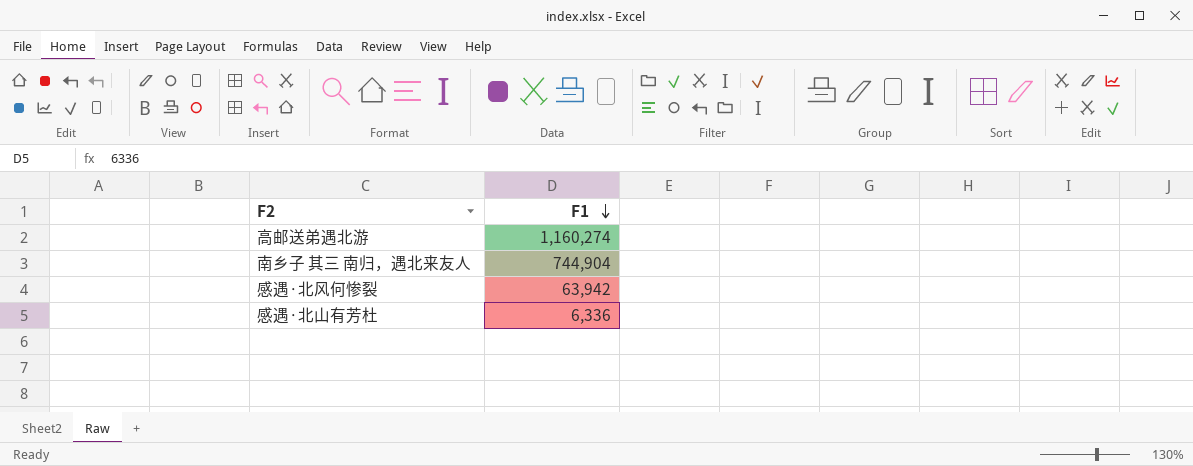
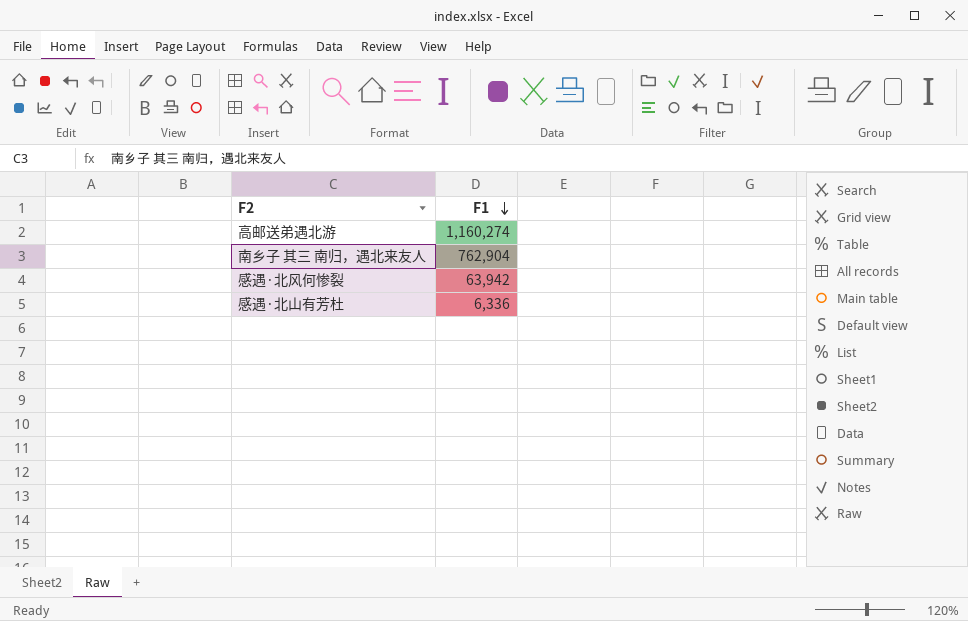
南乡子 其三 南归，遇北来友人 | F1: 744,904 -> 762,904

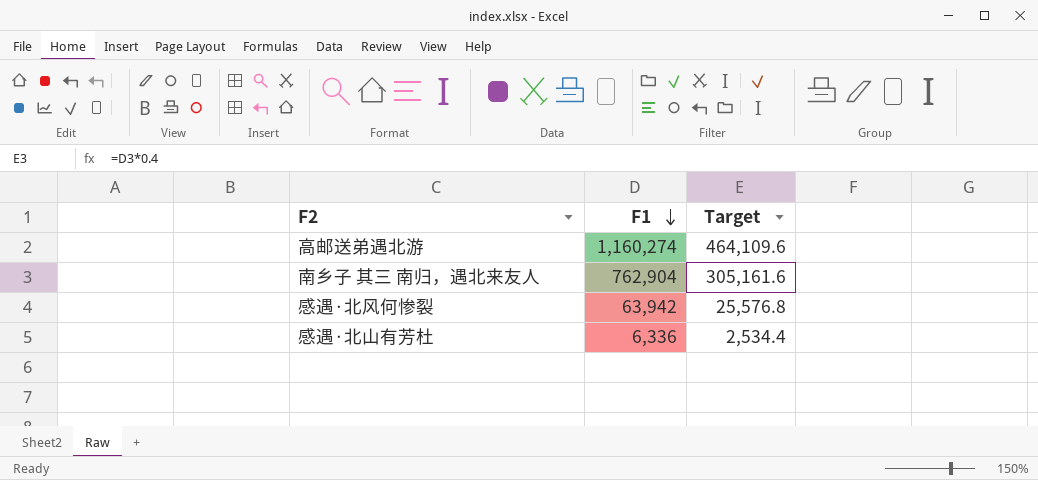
column Target | formula: none -> [F1] * 0.4

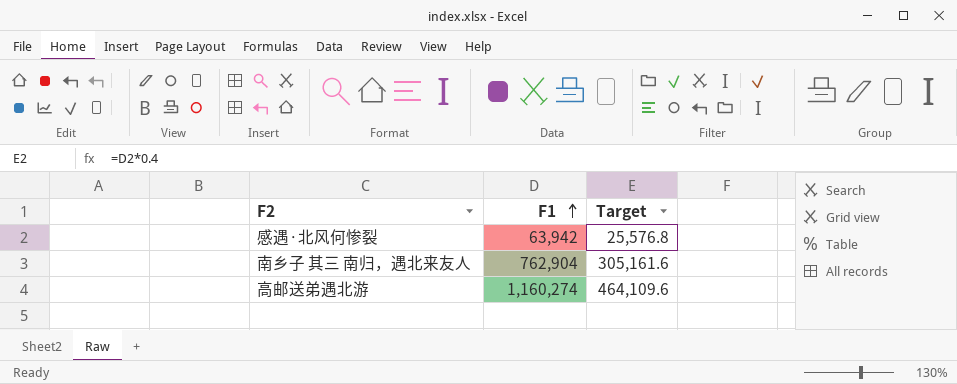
row order: F1 descending -> F1 ascending
row 感遇·北山有芳杜: 6,336 | 2,534.4 -> none

